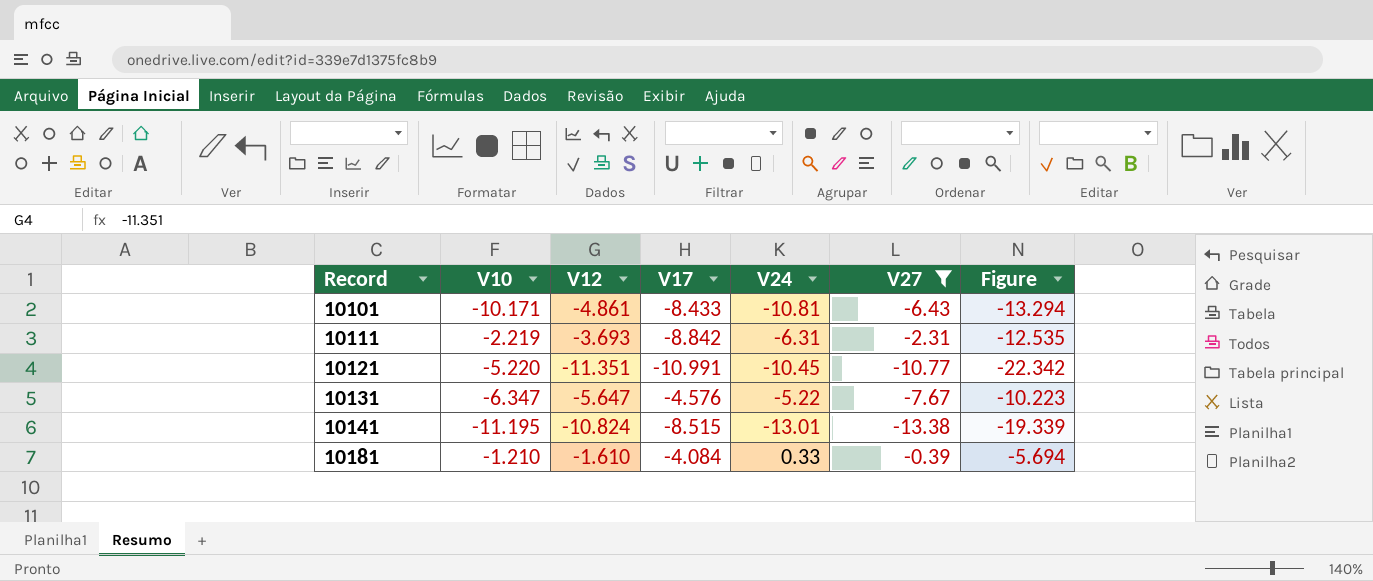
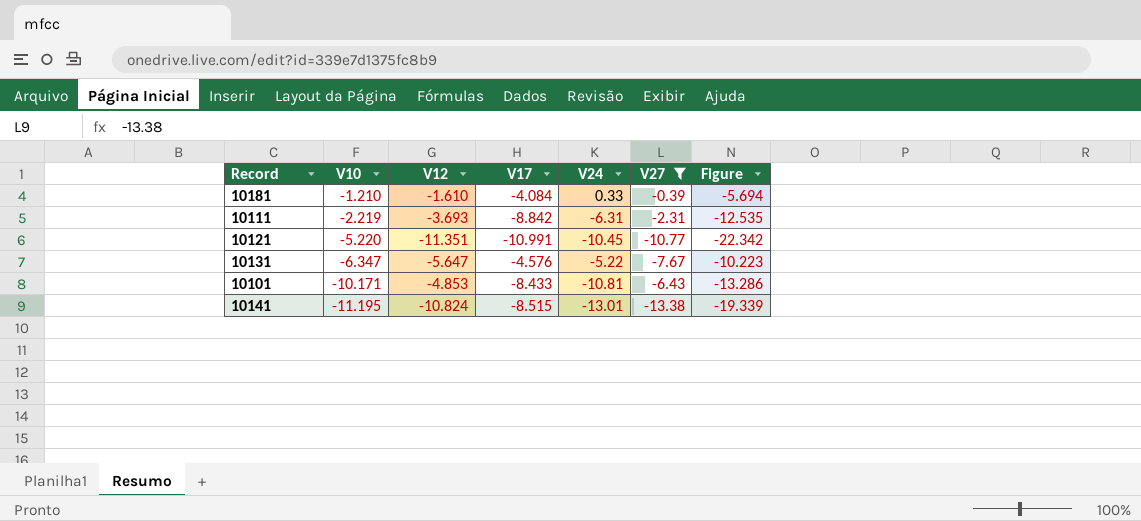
row order: Record ascending -> V10 descending
10101 | V12: -4.861 -> -4.853
10101 | Figure: -13.294 -> -13.286

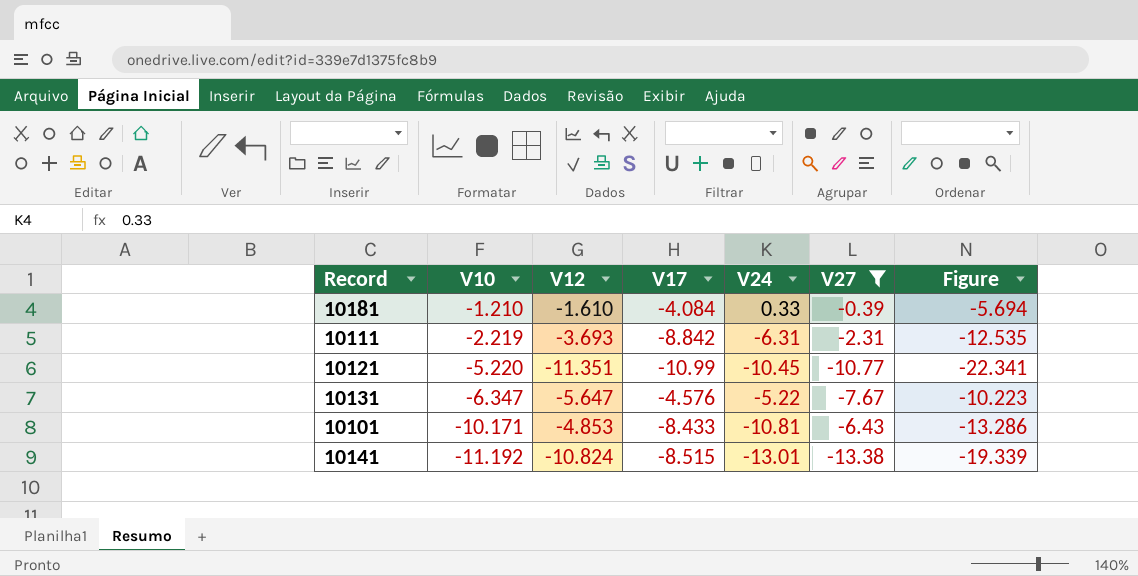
10121 | V17: -10.991 -> -10.99
10121 | Figure: -22.342 -> -22.341
10141 | V10: -11.195 -> -11.192

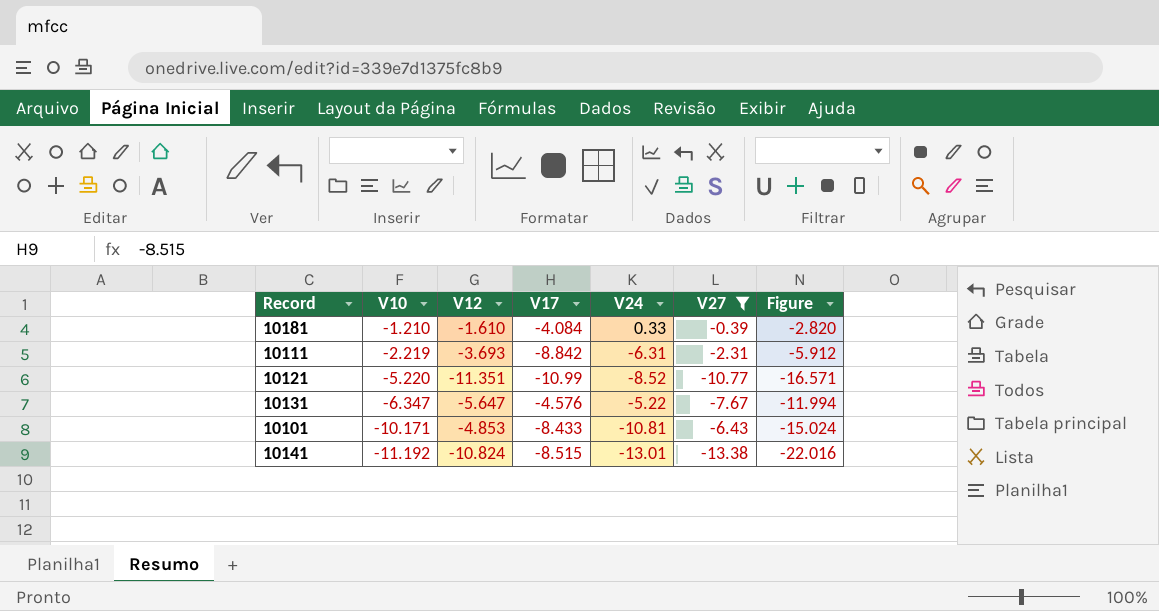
column Figure | formula: [V12] + [V17] -> [V10] + [V12]
10121 | V24: -10.45 -> -8.52

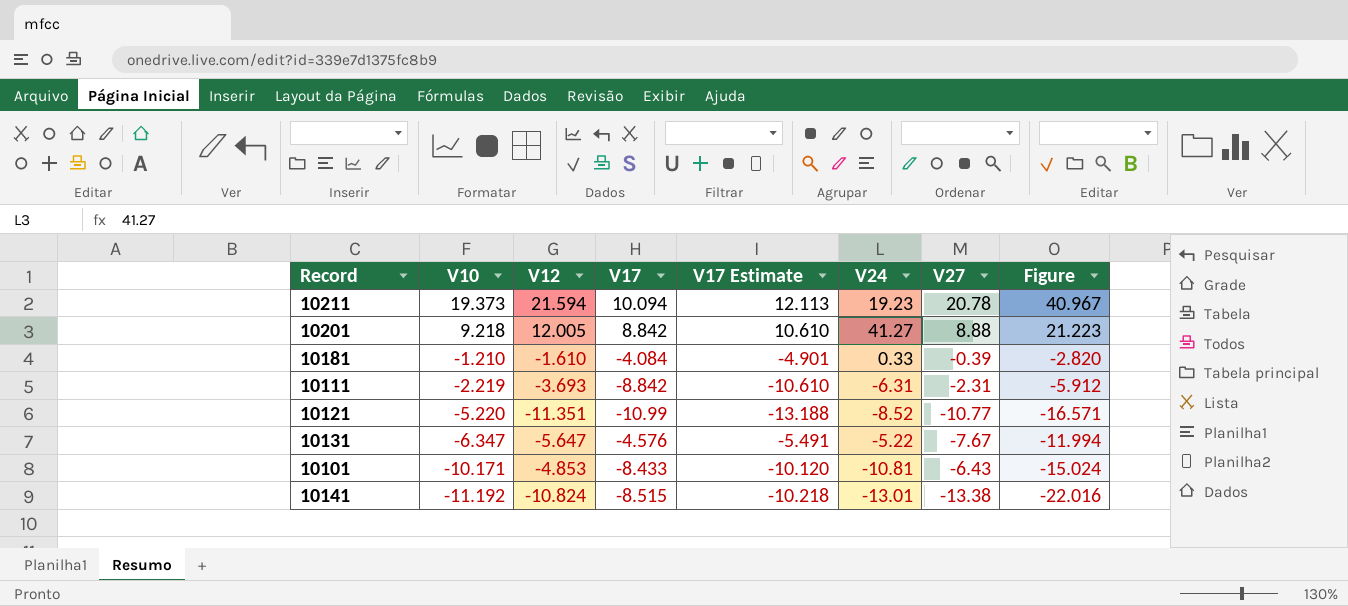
filter: V27 <= -0.39 -> none
column V17 Estimate | formula: none -> [V17] * 1.2

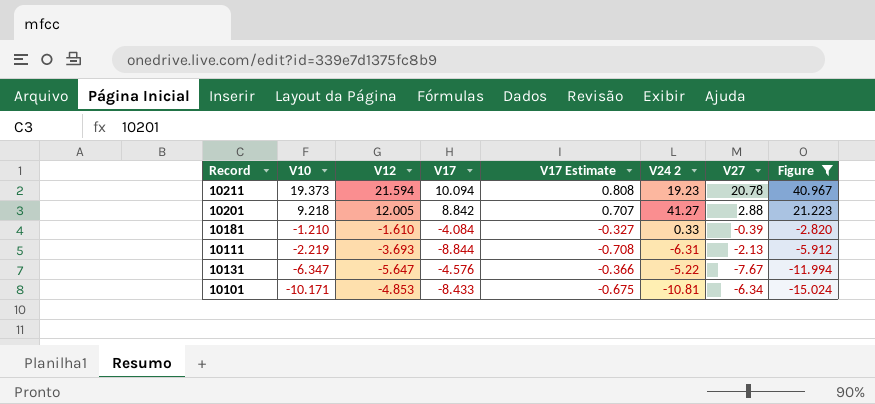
filter: none -> Figure >= -15.024
column V17 Estimate | formula: [V17] * 1.2 -> [V17] * 0.08
column name: V24 -> V24 2
10201 | V27: 8.88 -> 2.88
10111 | V17: -8.842 -> -8.844
10111 | V27: -2.31 -> -2.13
10101 | V27: -6.43 -> -6.34

